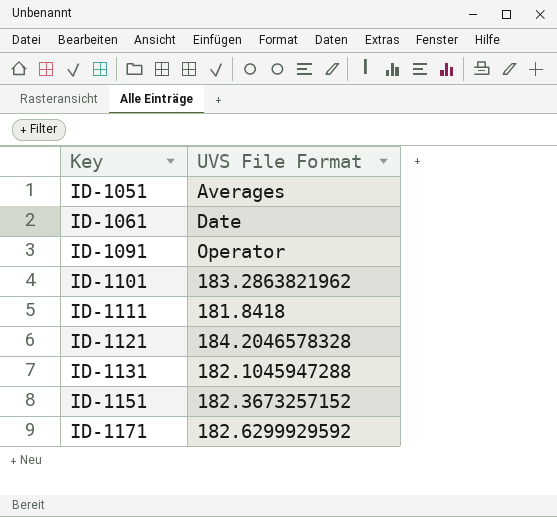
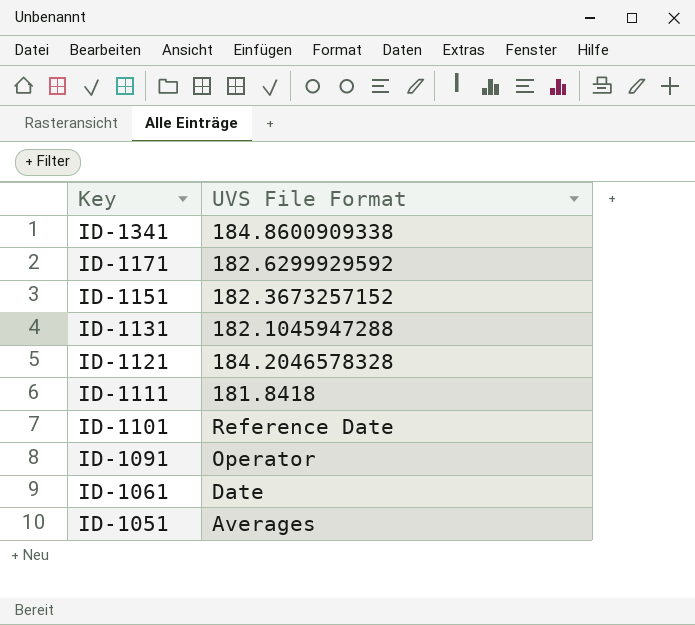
row order: Key ascending -> Key descending
row ID-1341: none -> 184.8600909338
ID-1101 | UVS File Format: 183.2863821962 -> Reference Date

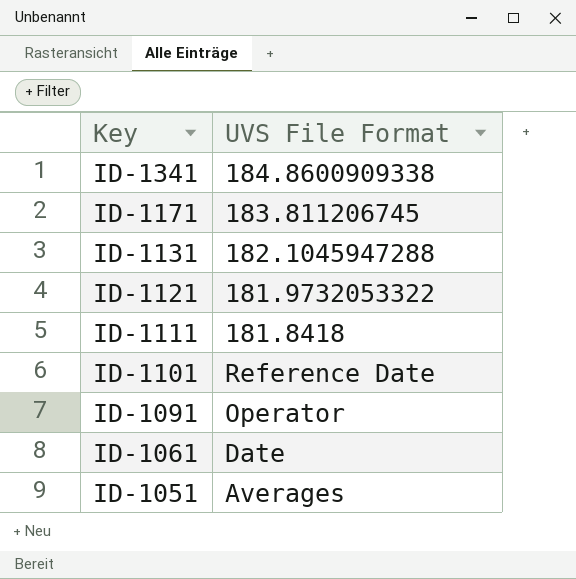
row ID-1151: 182.3673257152 -> none
ID-1171 | UVS File Format: 182.6299929592 -> 183.811206745
ID-1121 | UVS File Format: 184.2046578328 -> 181.9732053322

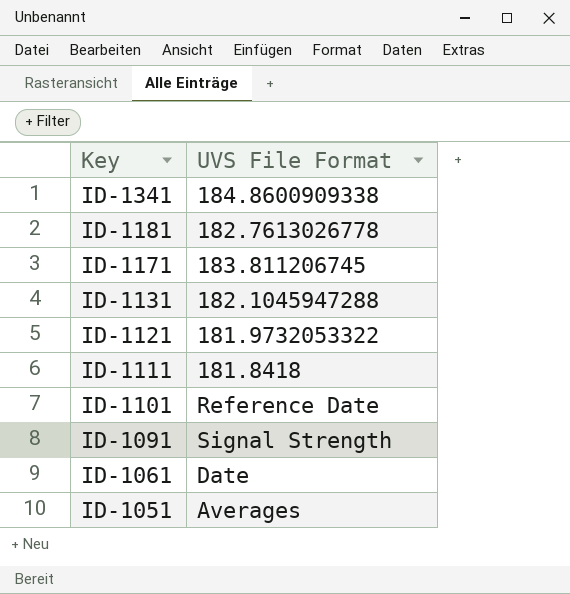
row ID-1181: none -> 182.7613026778
ID-1091 | UVS File Format: Operator -> Signal Strength

